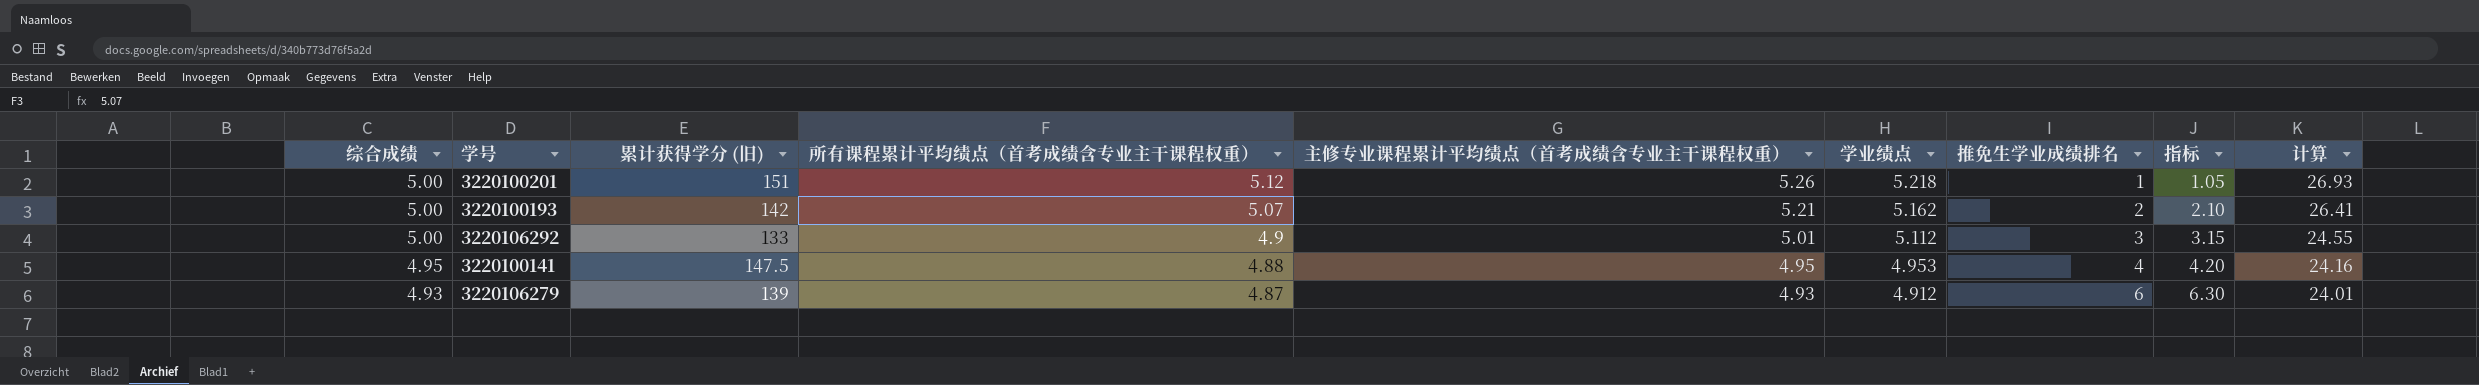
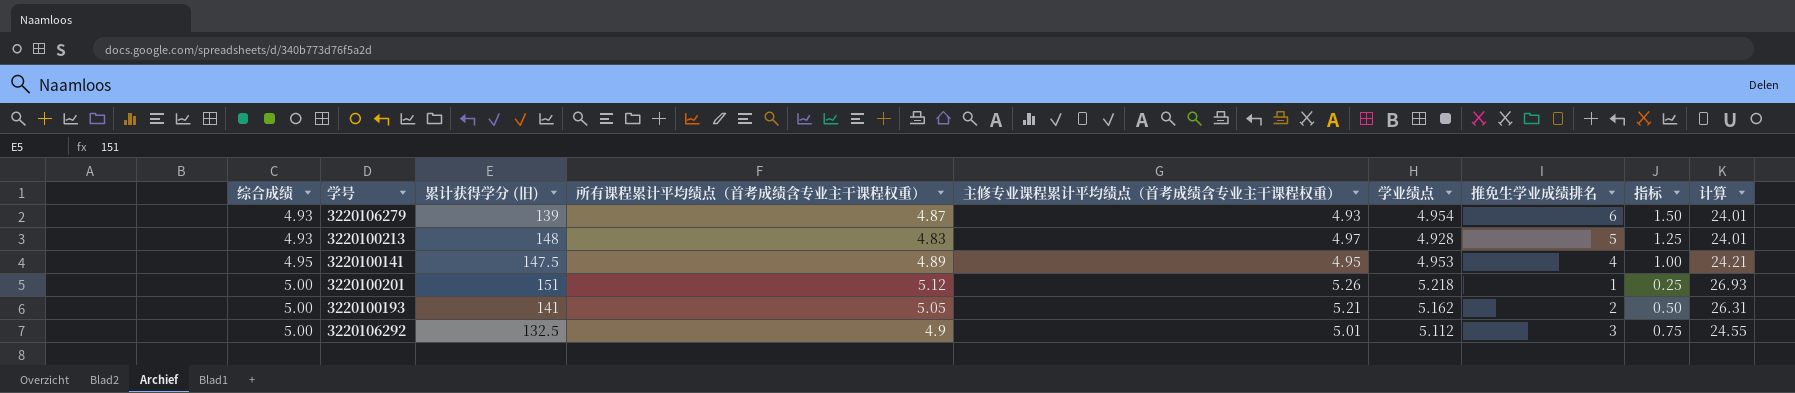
row order: 综合成绩 descending -> 综合成绩 ascending
column 指标 | formula: [推免生学业成绩排名] * 1.05 -> [推免生学业成绩排名] * 0.25
3220106279 | 学业绩点: 4.912 -> 4.954
row 3220100213: none -> 4.93 | 148 | 4.83 | 4.97 | 4.928 | 5 | 1.25 | 24.01
3220100141 | 所有课程累计平均绩点（首考成绩含专业主干课程权重）: 4.88 -> 4.89
3220100141 | 计算: 24.16 -> 24.21
3220100193 | 累计获得学分 (旧): 142 -> 141
3220100193 | 所有课程累计平均绩点（首考成绩含专业主干课程权重）: 5.07 -> 5.05
3220100193 | 计算: 26.41 -> 26.31
3220106292 | 累计获得学分 (旧): 133 -> 132.5

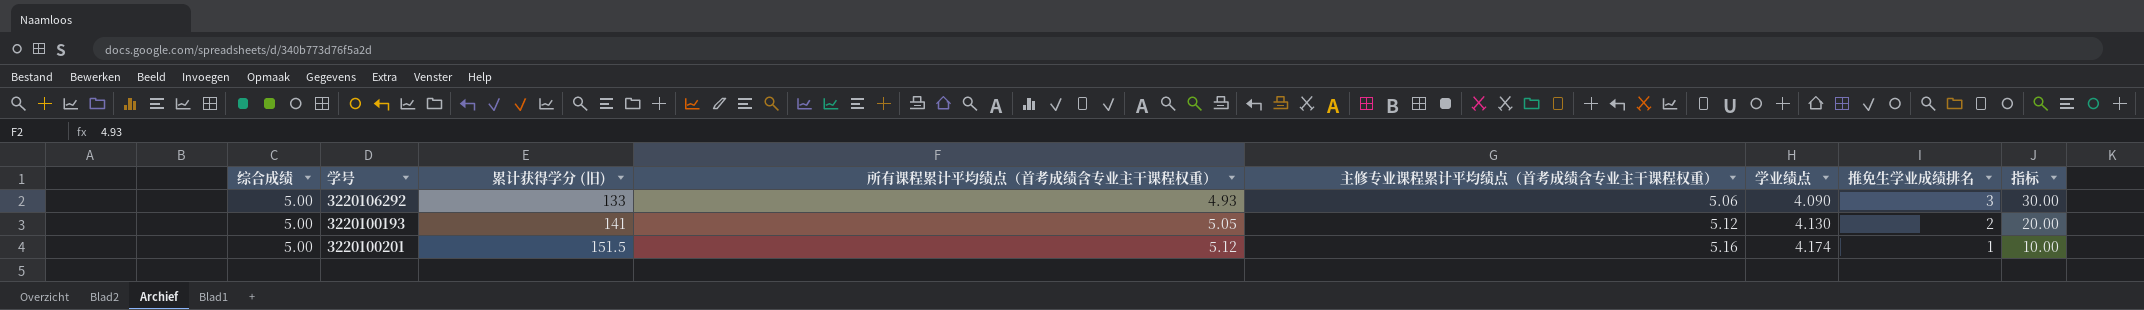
row order: 综合成绩 ascending -> 累计获得学分 (旧) ascending
column 计算 | formula: [所有课程累计平均绩点（首考成绩含专业主干课程权重）] * [主修专业课程累计平均绩点（首考成绩含专业主干课程权重）] -> none
column 指标 | formula: [推免生学业成绩排名] * 0.25 -> [推免生学业成绩排名] * 10
row 3220106279: 4.93 | 139 | 4.87 | 4.93 | 4.954 | 6 | 1.50 | 24.01 -> none
row 3220100213: 4.93 | 148 | 4.83 | 4.97 | 4.928 | 5 | 1.25 | 24.01 -> none
row 3220100141: 4.95 | 147.5 | 4.89 | 4.95 | 4.953 | 4 | 1.00 | 24.21 -> none
3220106292 | 累计获得学分 (旧): 132.5 -> 133
3220106292 | 所有课程累计平均绩点（首考成绩含专业主干课程权重）: 4.9 -> 4.93
3220106292 | 主修专业课程累计平均绩点（首考成绩含专业主干课程权重）: 5.01 -> 5.06
3220106292 | 学业绩点: 5.112 -> 4.090
3220100193 | 主修专业课程累计平均绩点（首考成绩含专业主干课程权重）: 5.21 -> 5.12
3220100193 | 学业绩点: 5.162 -> 4.130
3220100201 | 累计获得学分 (旧): 151 -> 151.5
3220100201 | 主修专业课程累计平均绩点（首考成绩含专业主干课程权重）: 5.26 -> 5.16
3220100201 | 学业绩点: 5.218 -> 4.174

